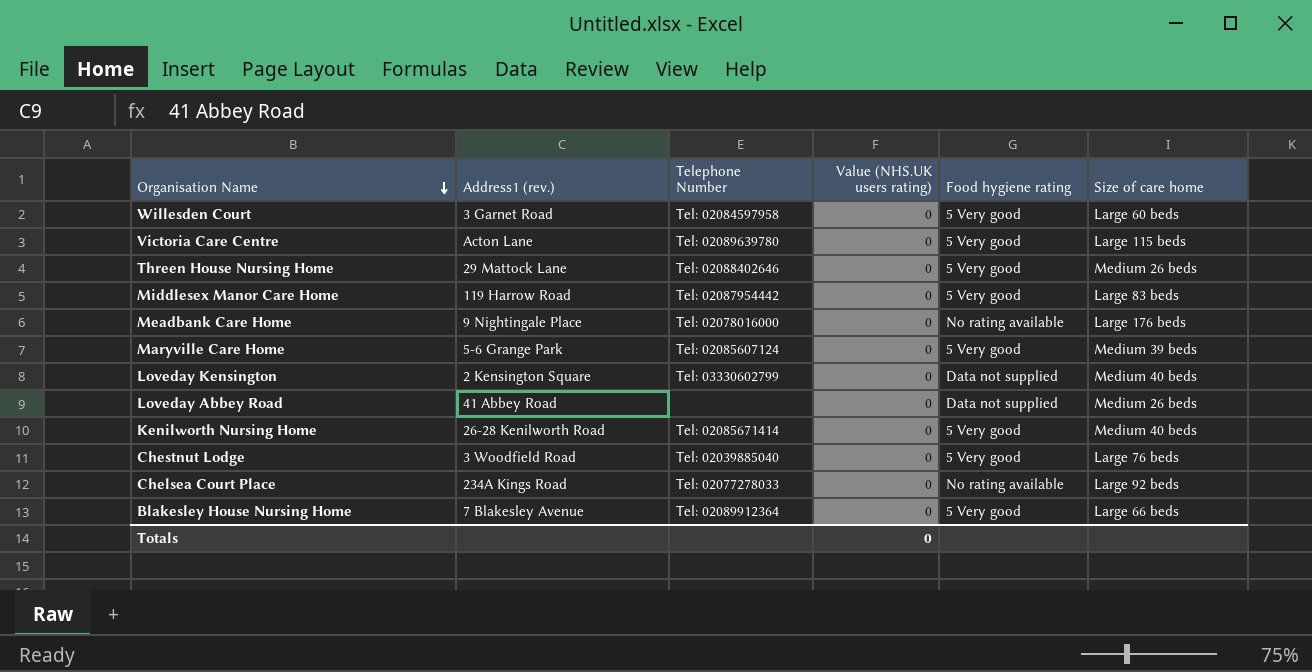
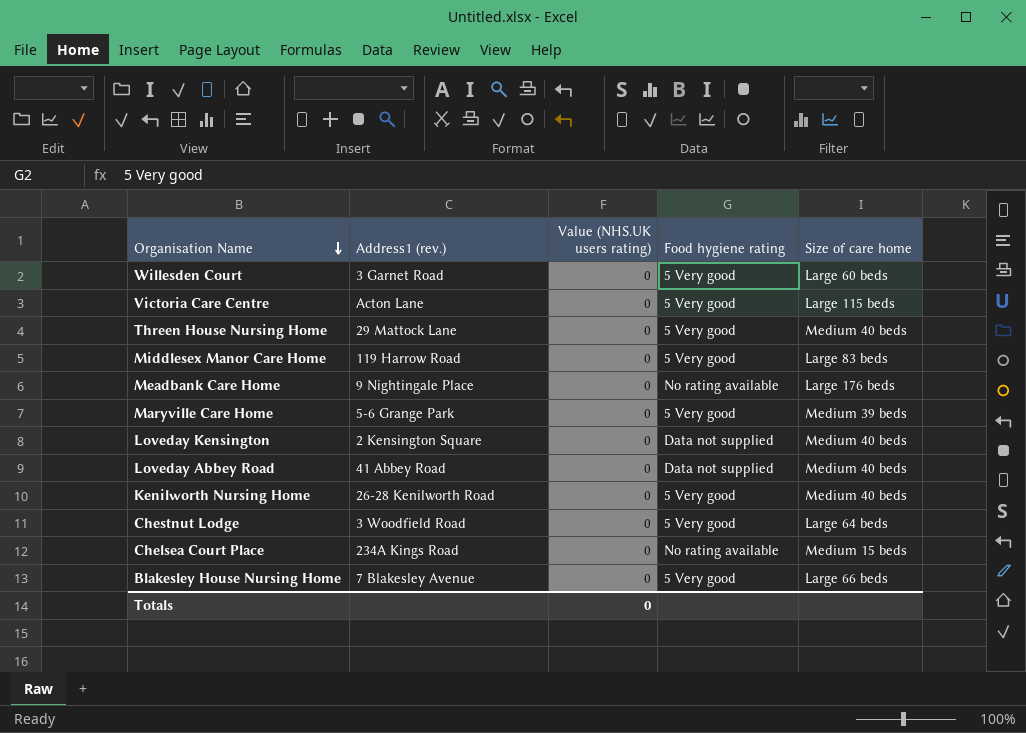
column Telephone Number | position: 3 -> none
Threen House Nursing Home | Size of care home: Medium 26 beds -> Medium 40 beds
Loveday Abbey Road | Size of care home: Medium 26 beds -> Medium 40 beds
Chestnut Lodge | Size of care home: Large 76 beds -> Large 64 beds
Chelsea Court Place | Size of care home: Large 92 beds -> Medium 15 beds

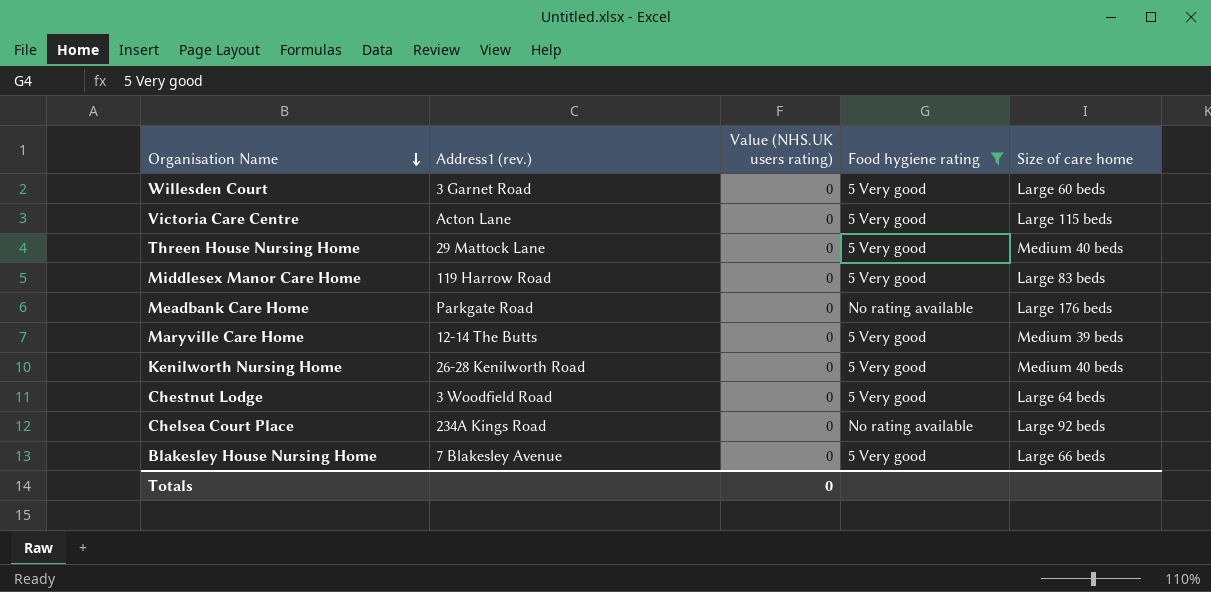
filter: none -> Food hygiene rating != Data not supplied
Meadbank Care Home | Address1 (rev.): 9 Nightingale Place -> Parkgate Road
Maryville Care Home | Address1 (rev.): 5-6 Grange Park -> 12-14 The Butts
Chelsea Court Place | Size of care home: Medium 15 beds -> Large 92 beds

